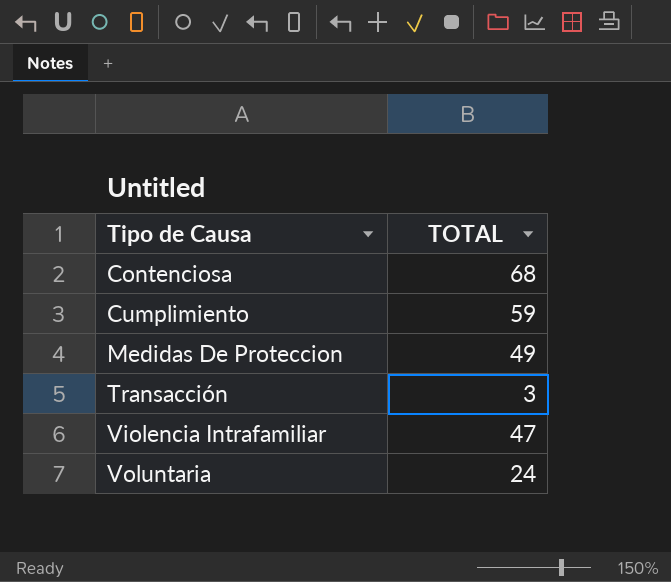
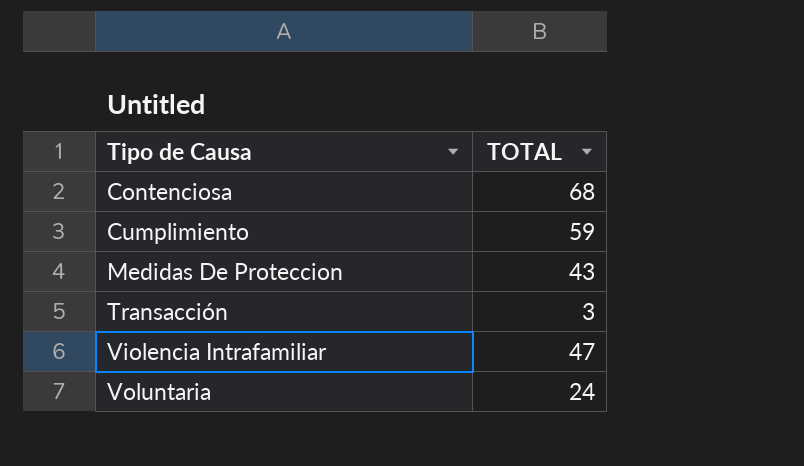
Medidas De Proteccion | TOTAL: 49 -> 43

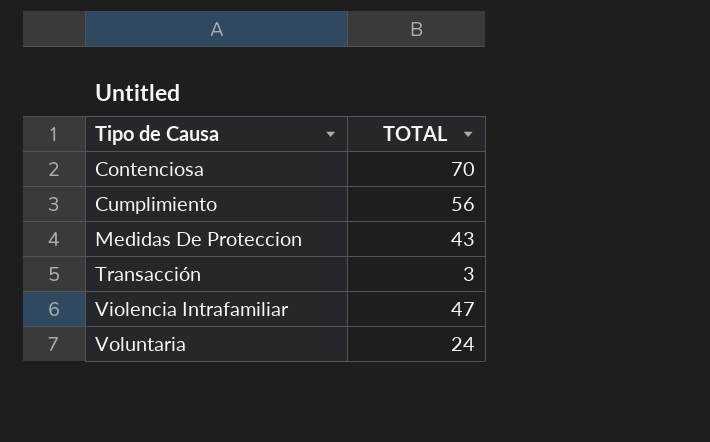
Contenciosa | TOTAL: 68 -> 70
Cumplimiento | TOTAL: 59 -> 56

